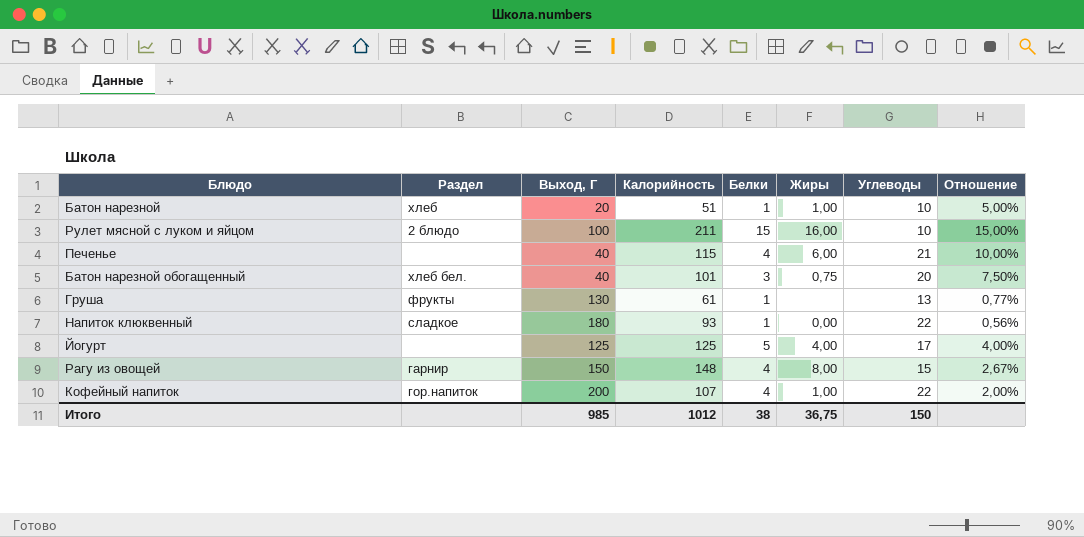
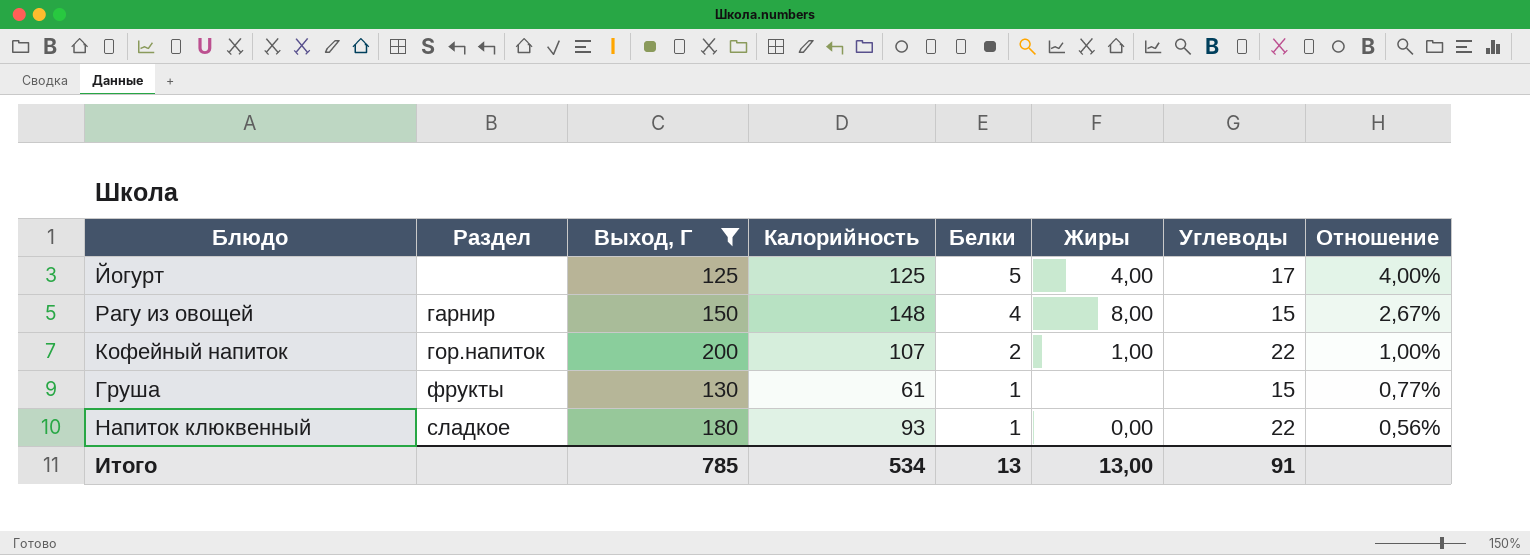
filter: none -> Выход, Г >= 125
row order: none -> Белки descending
Кофейный напиток | Белки: 4 -> 2
Кофейный напиток | Отношение: 2,00% -> 1,00%
Груша | Углеводы: 13 -> 15
Итого | Выход, Г: 985 -> 785
Итого | Калорийность: 1012 -> 534
Итого | Белки: 38 -> 13
Итого | Жиры: 36,75 -> 13,00
Итого | Углеводы: 150 -> 91

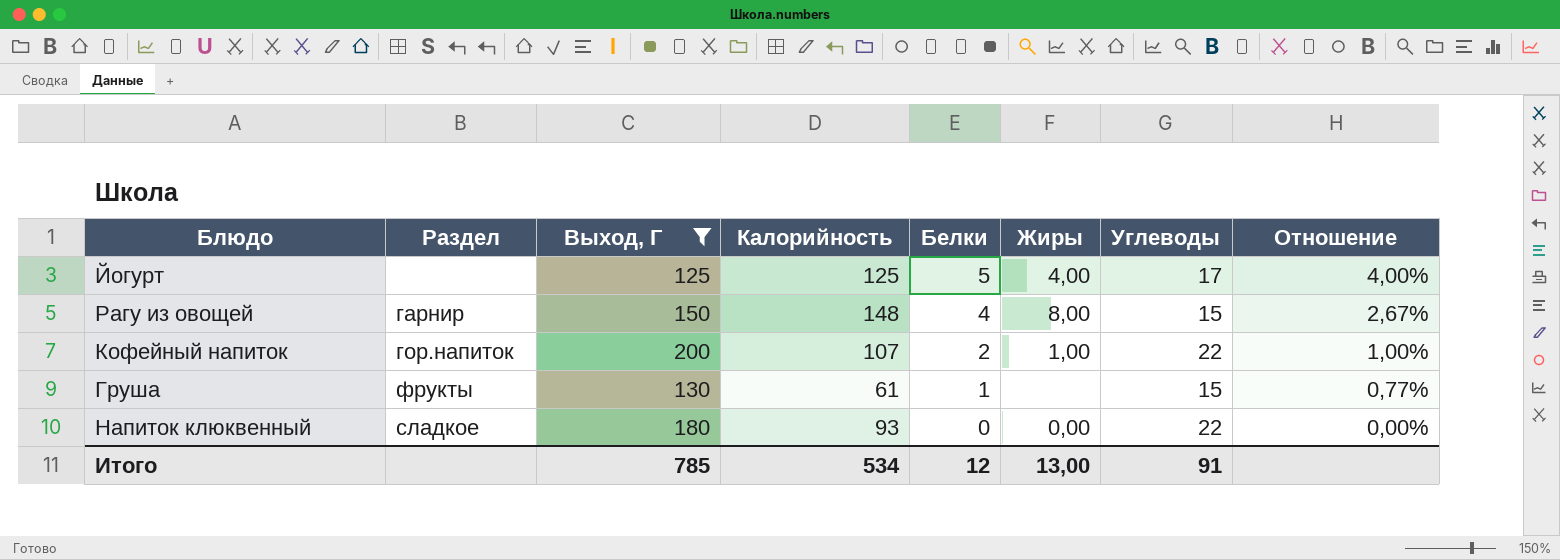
Напиток клюквенный | Белки: 1 -> 0
Напиток клюквенный | Отношение: 0,56% -> 0,00%
Итого | Белки: 13 -> 12

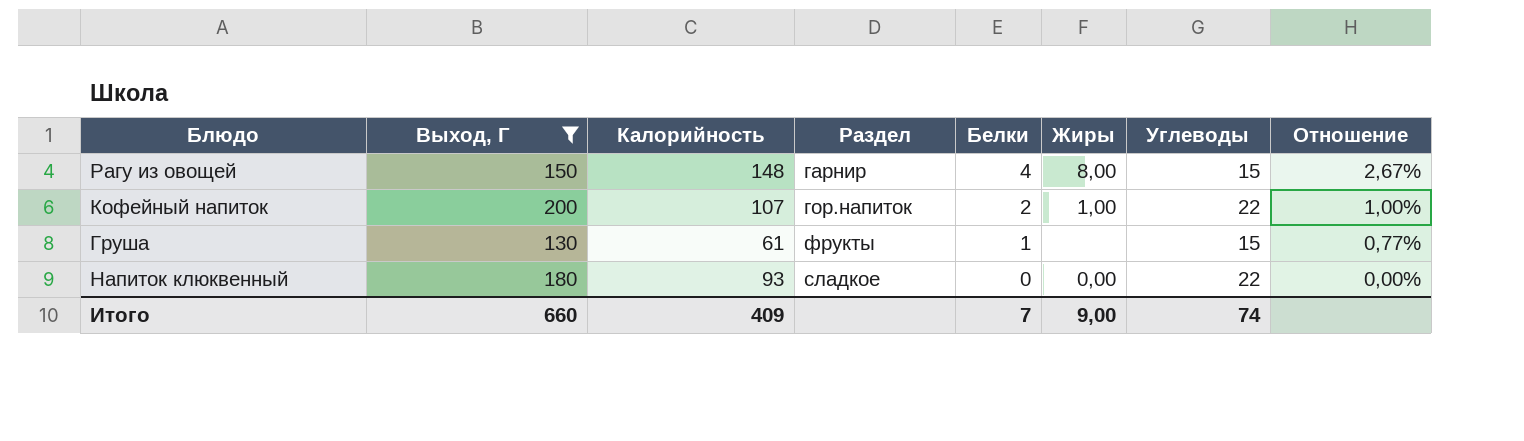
column Раздел | position: 2 -> 4
row Йогурт: none | 125 | 125 | 5 | 4,00 | 17 | 4,00% -> none
Итого | Выход, Г: 785 -> 660
Итого | Калорийность: 534 -> 409
Итого | Белки: 12 -> 7
Итого | Жиры: 13,00 -> 9,00
Итого | Углеводы: 91 -> 74

